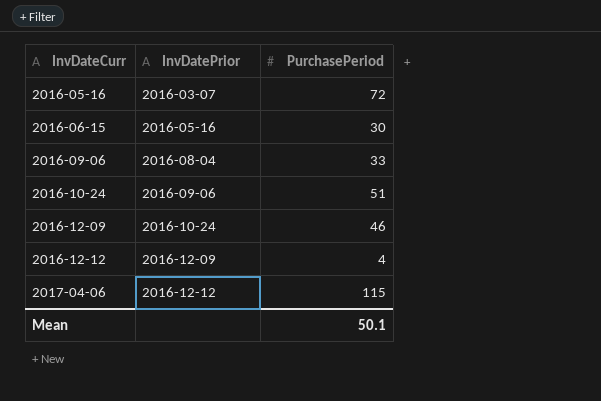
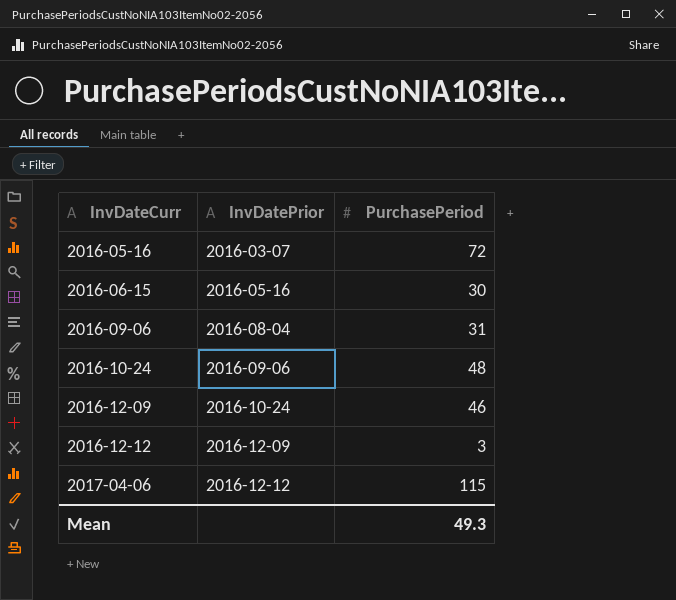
2016-09-06 | PurchasePeriod: 33 -> 31
2016-10-24 | PurchasePeriod: 51 -> 48
2016-12-12 | PurchasePeriod: 4 -> 3
Mean | PurchasePeriod: 50.1 -> 49.3

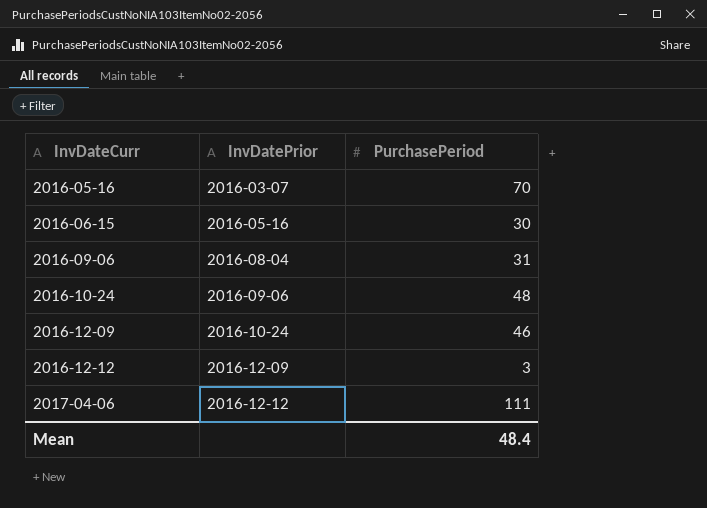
2016-05-16 | PurchasePeriod: 72 -> 70
2017-04-06 | PurchasePeriod: 115 -> 111
Mean | PurchasePeriod: 49.3 -> 48.4

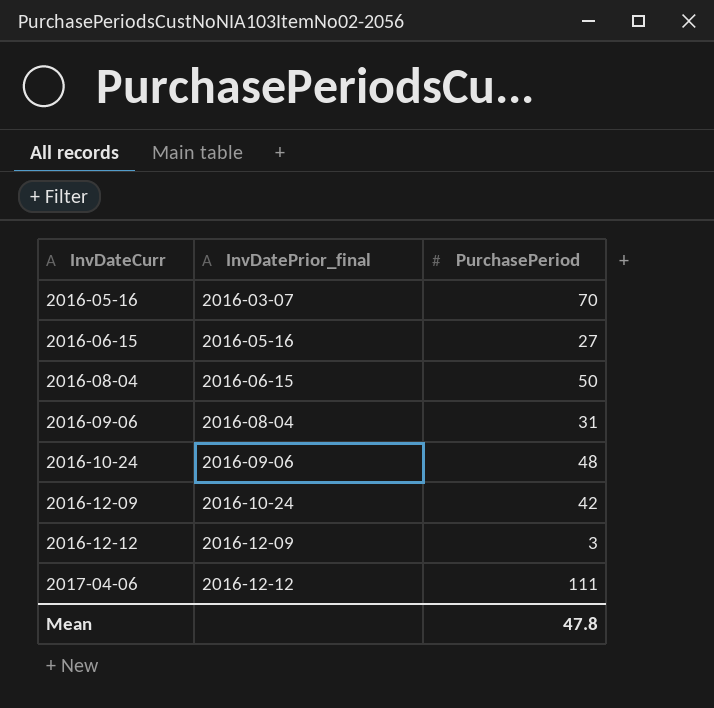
column name: InvDatePrior -> InvDatePrior_final
2016-06-15 | PurchasePeriod: 30 -> 27
row 2016-08-04: none -> 2016-06-15 | 50
2016-12-09 | PurchasePeriod: 46 -> 42
Mean | PurchasePeriod: 48.4 -> 47.8

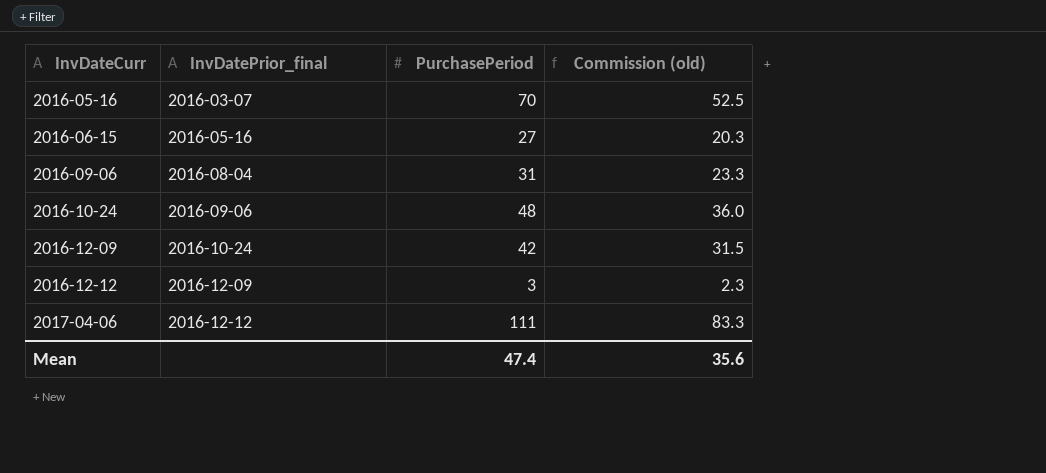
column Commission (old) | formula: none -> [PurchasePeriod] * 0.75
row 2016-08-04: 2016-06-15 | 50 -> none
Mean | PurchasePeriod: 47.8 -> 47.4

